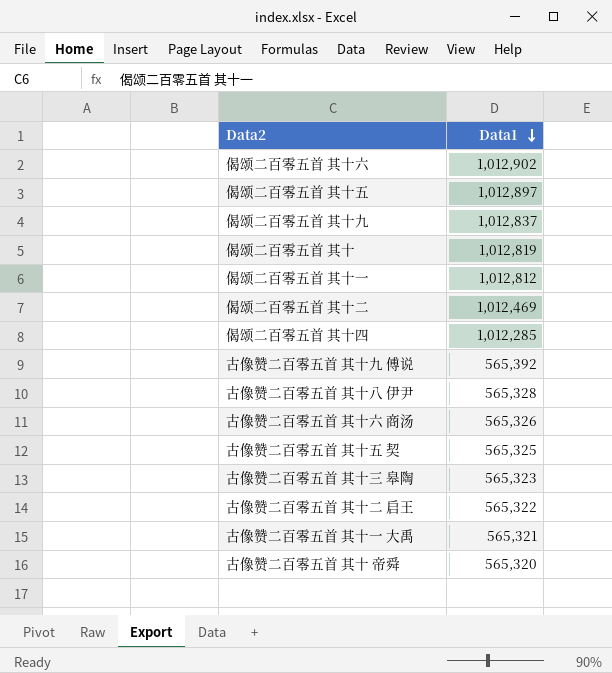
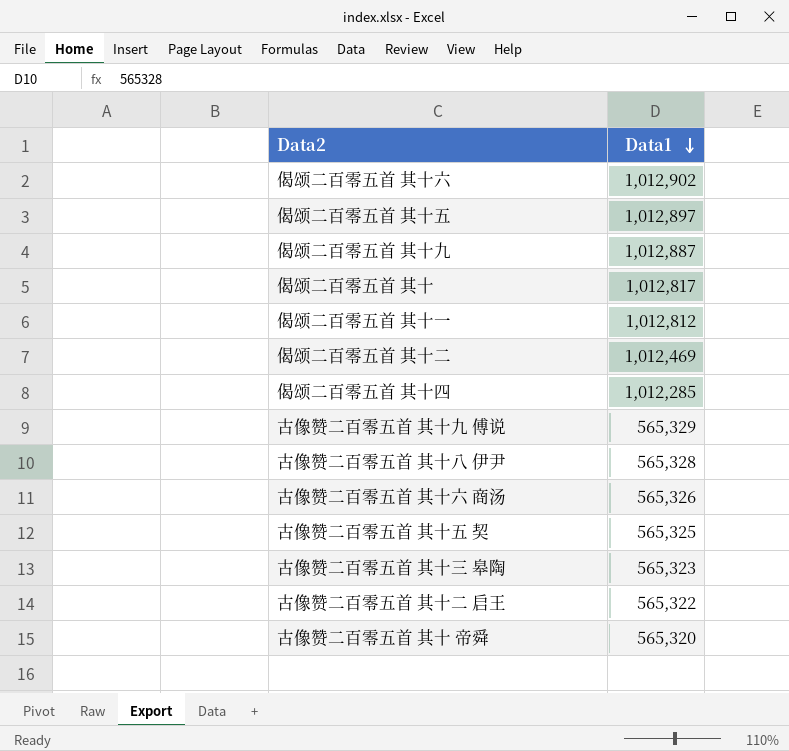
row 古像赞二百零五首 其十一 大禹: 565,321 -> none
偈颂二百零五首 其十九 | Data1: 1,012,837 -> 1,012,887
偈颂二百零五首 其十 | Data1: 1,012,819 -> 1,012,817
古像赞二百零五首 其十九 傅说 | Data1: 565,392 -> 565,329

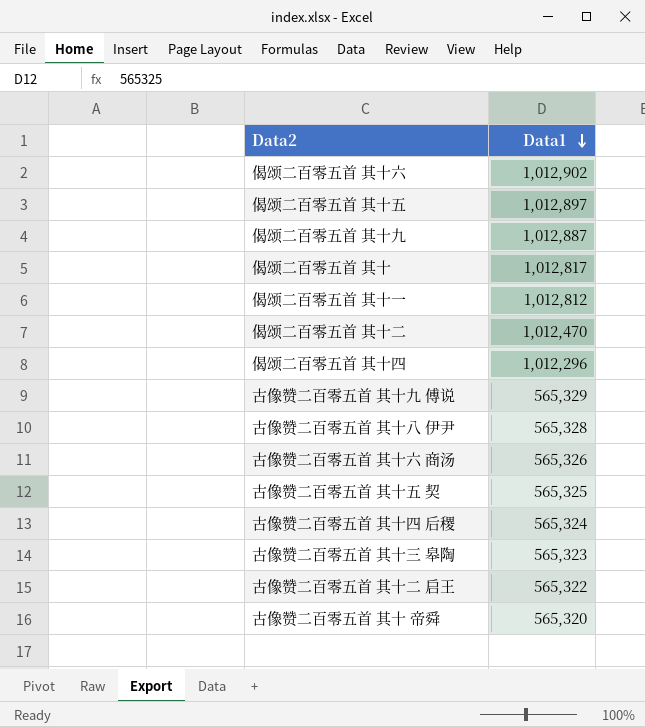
偈颂二百零五首 其十二 | Data1: 1,012,469 -> 1,012,470
偈颂二百零五首 其十四 | Data1: 1,012,285 -> 1,012,296
row 古像赞二百零五首 其十四 后稷: none -> 565,324

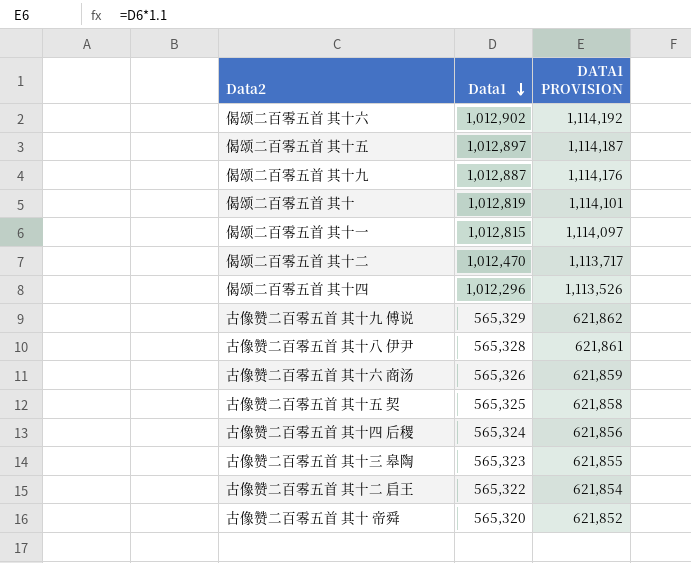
column DATA1 PROVISION | formula: none -> [Data1] * 1.1
偈颂二百零五首 其十 | Data1: 1,012,817 -> 1,012,819
偈颂二百零五首 其十一 | Data1: 1,012,812 -> 1,012,815

